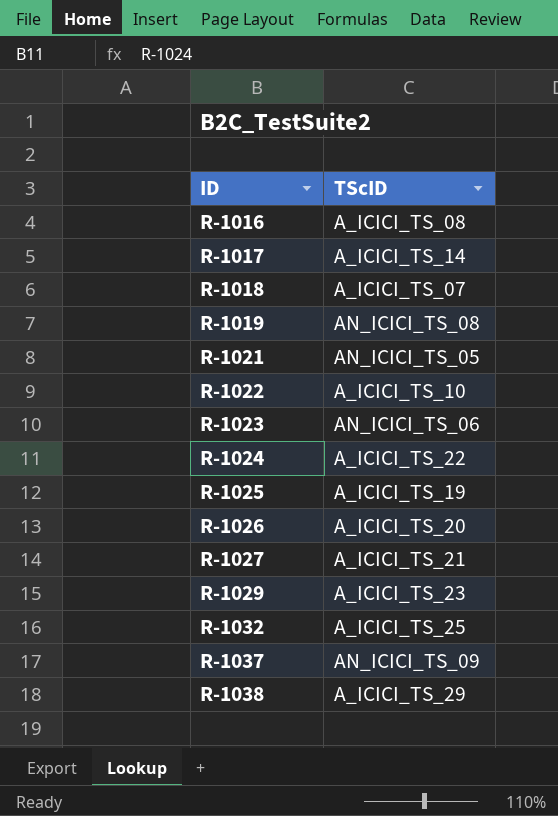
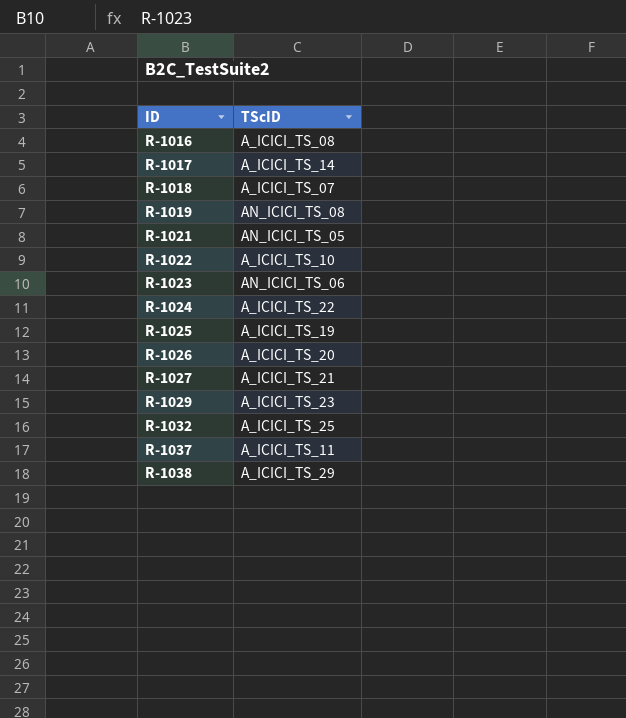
R-1037 | TScID: AN_ICICI_TS_09 -> A_ICICI_TS_11

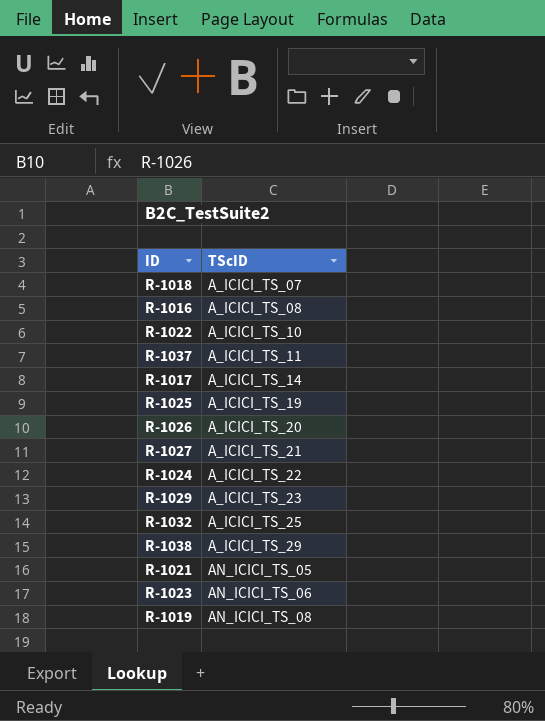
row order: ID ascending -> TScID ascending

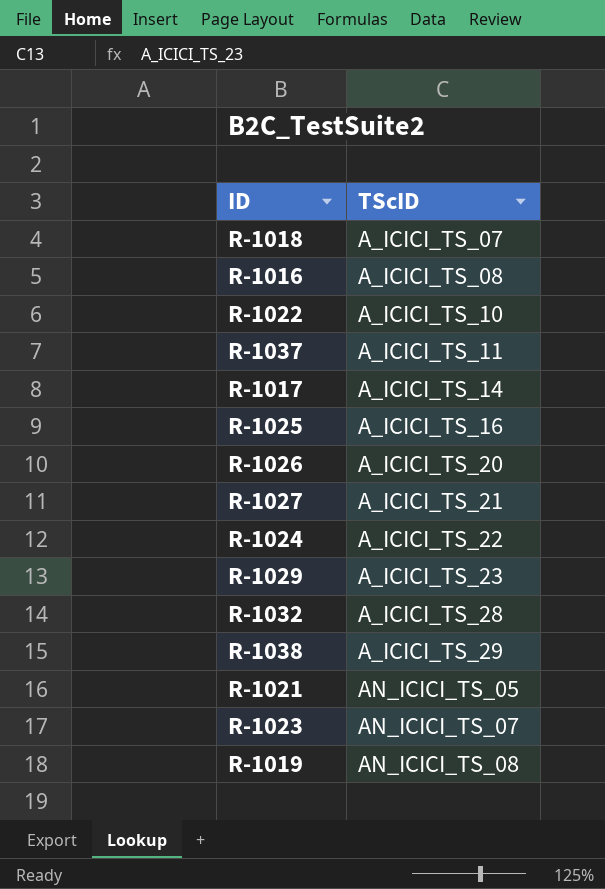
R-1025 | TScID: A_ICICI_TS_19 -> A_ICICI_TS_16
R-1032 | TScID: A_ICICI_TS_25 -> A_ICICI_TS_28
R-1023 | TScID: AN_ICICI_TS_06 -> AN_ICICI_TS_07

